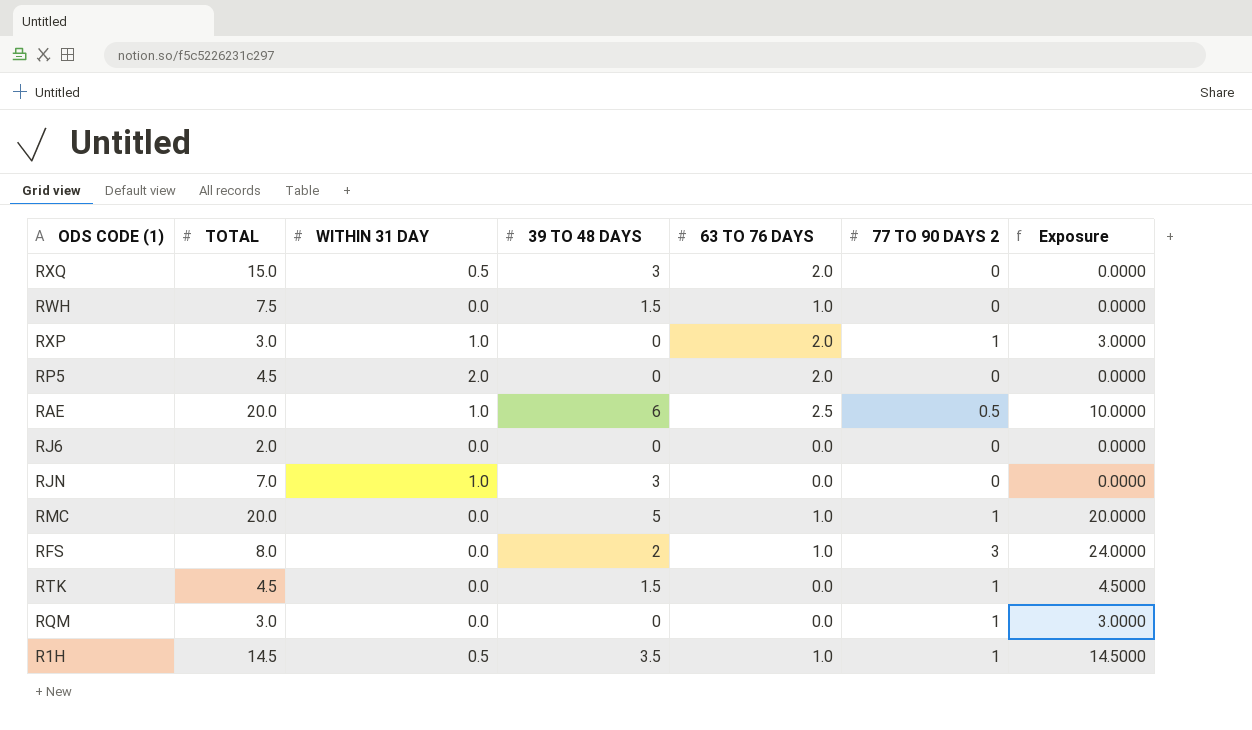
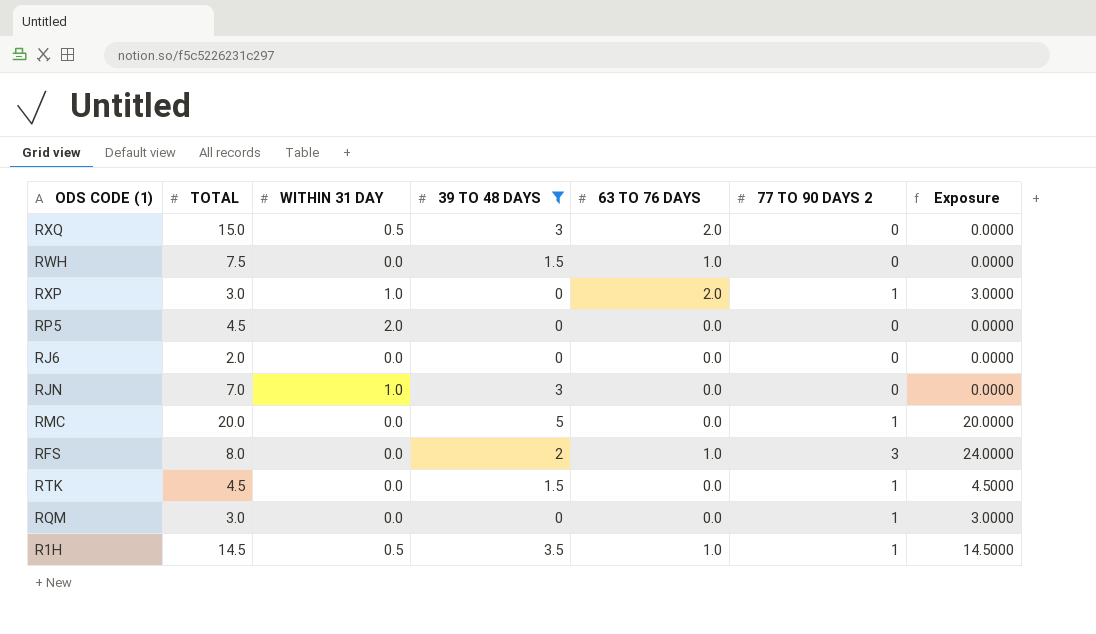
filter: none -> 39 TO 48 DAYS != 6
RP5 | 63 TO 76 DAYS: 2.0 -> 0.0
RMC | 63 TO 76 DAYS: 1.0 -> 0.0

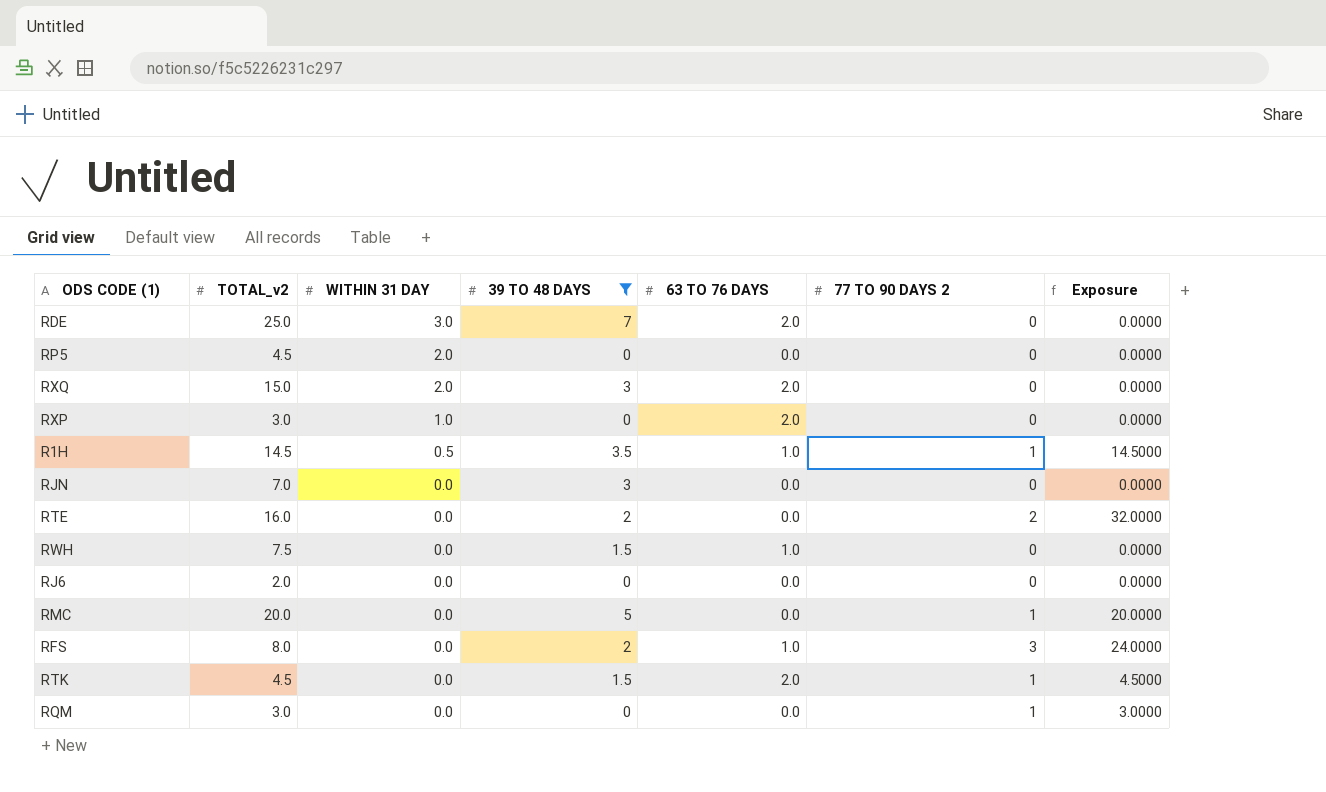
row order: none -> WITHIN 31 DAY descending
column name: TOTAL -> TOTAL_v2
row RDE: none -> 25.0 | 3.0 | 7 | 2.0 | 0 | 0.0000
RXQ | WITHIN 31 DAY: 0.5 -> 2.0
RXP | 77 TO 90 DAYS 2: 1 -> 0
RXP | Exposure: 3.0000 -> 0.0000
RJN | WITHIN 31 DAY: 1.0 -> 0.0
row RTE: none -> 16.0 | 0.0 | 2 | 0.0 | 2 | 32.0000
RTK | 63 TO 76 DAYS: 0.0 -> 2.0

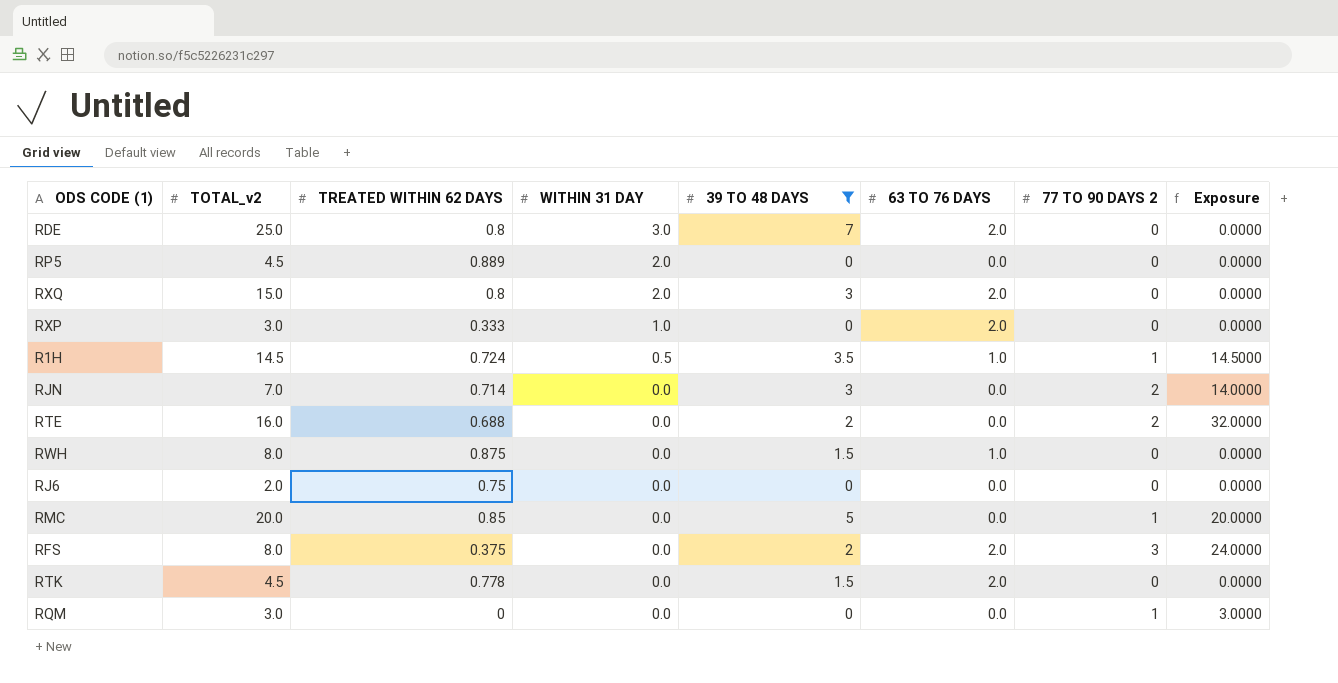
column TREATED WITHIN 62 DAYS | position: none -> 3
RJN | 77 TO 90 DAYS 2: 0 -> 2
RJN | Exposure: 0.0000 -> 14.0000
RWH | TOTAL_v2: 7.5 -> 8.0
RFS | 63 TO 76 DAYS: 1.0 -> 2.0
RTK | 77 TO 90 DAYS 2: 1 -> 0
RTK | Exposure: 4.5000 -> 0.0000

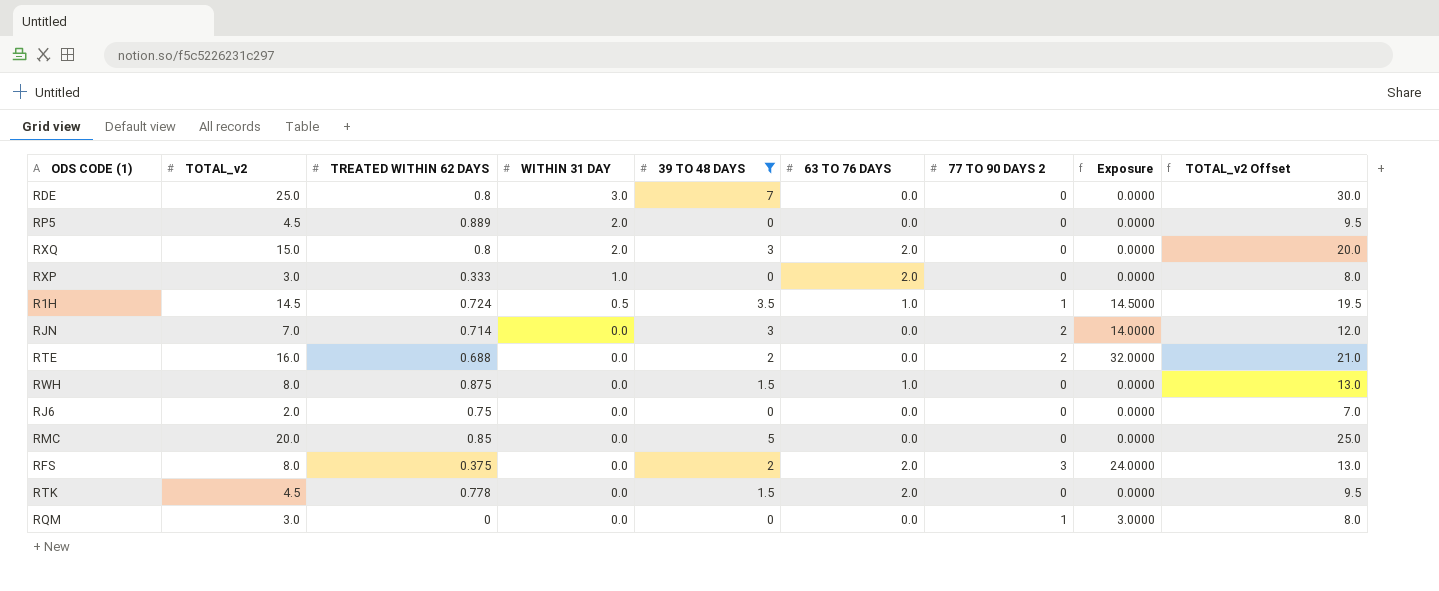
column TOTAL_v2 Offset | formula: none -> [TOTAL_v2] + 5
RDE | 63 TO 76 DAYS: 2.0 -> 0.0
RMC | 77 TO 90 DAYS 2: 1 -> 0
RMC | Exposure: 20.0000 -> 0.0000

